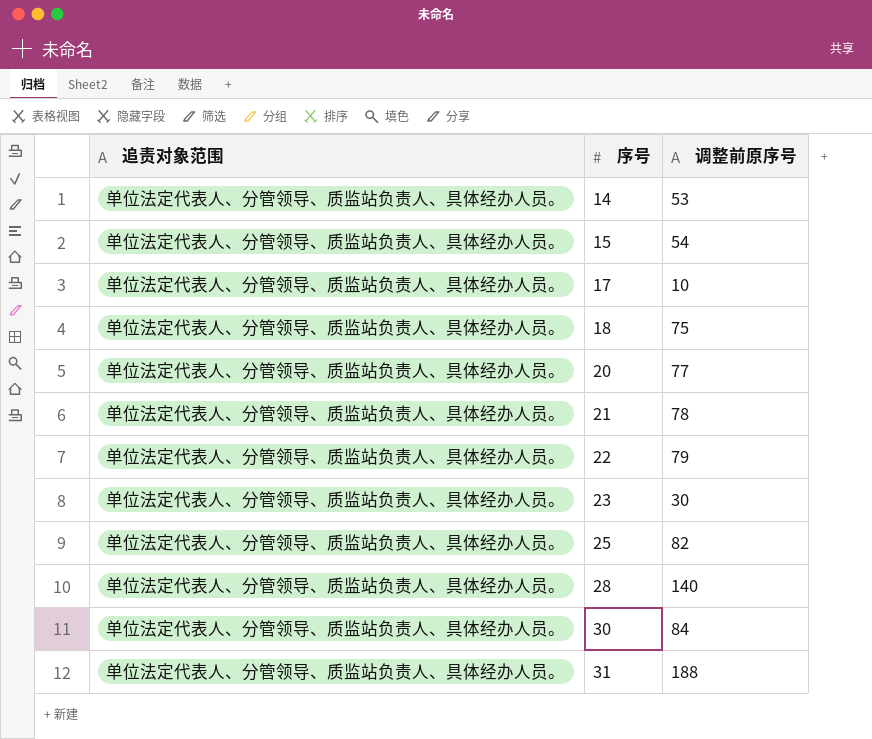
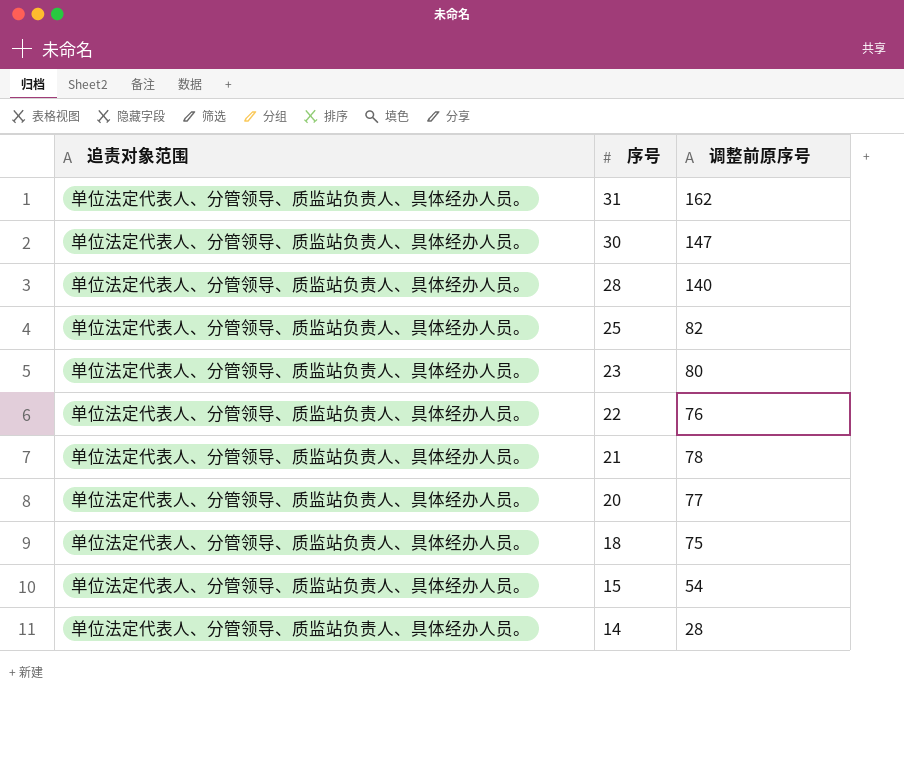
row order: 序号 ascending -> 序号 descending
row 17: 单位法定代表人、分管领导、质监站负责人、具体经办人员。 | 10 -> none
31 | 调整前原序号: 188 -> 162
30 | 调整前原序号: 84 -> 147
23 | 调整前原序号: 30 -> 80
22 | 调整前原序号: 79 -> 76
14 | 调整前原序号: 53 -> 28

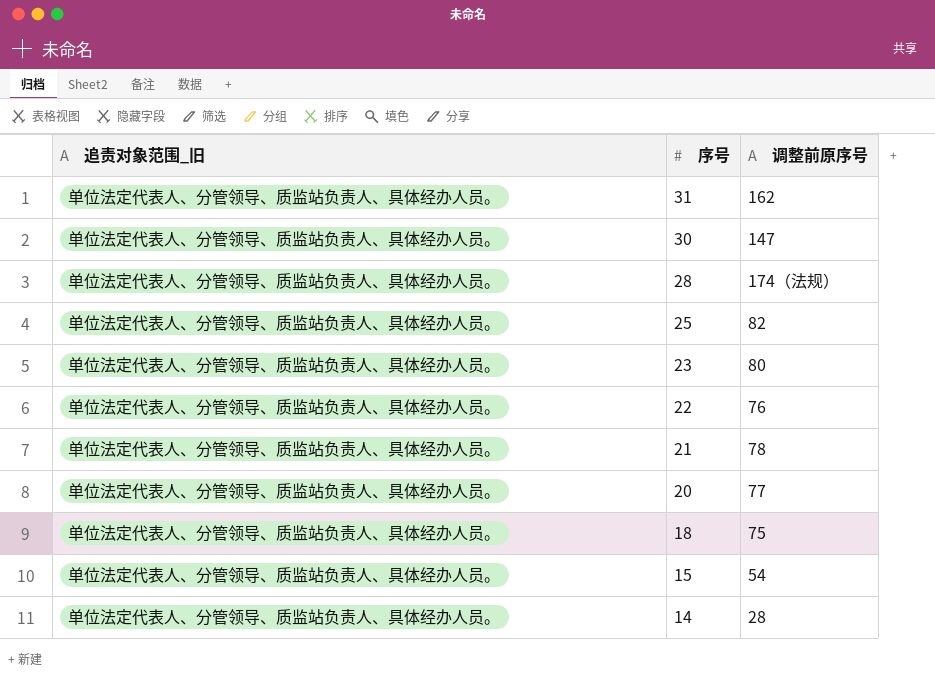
column name: 追责对象范围 -> 追责对象范围_旧
28 | 调整前原序号: 140 -> 174（法规）

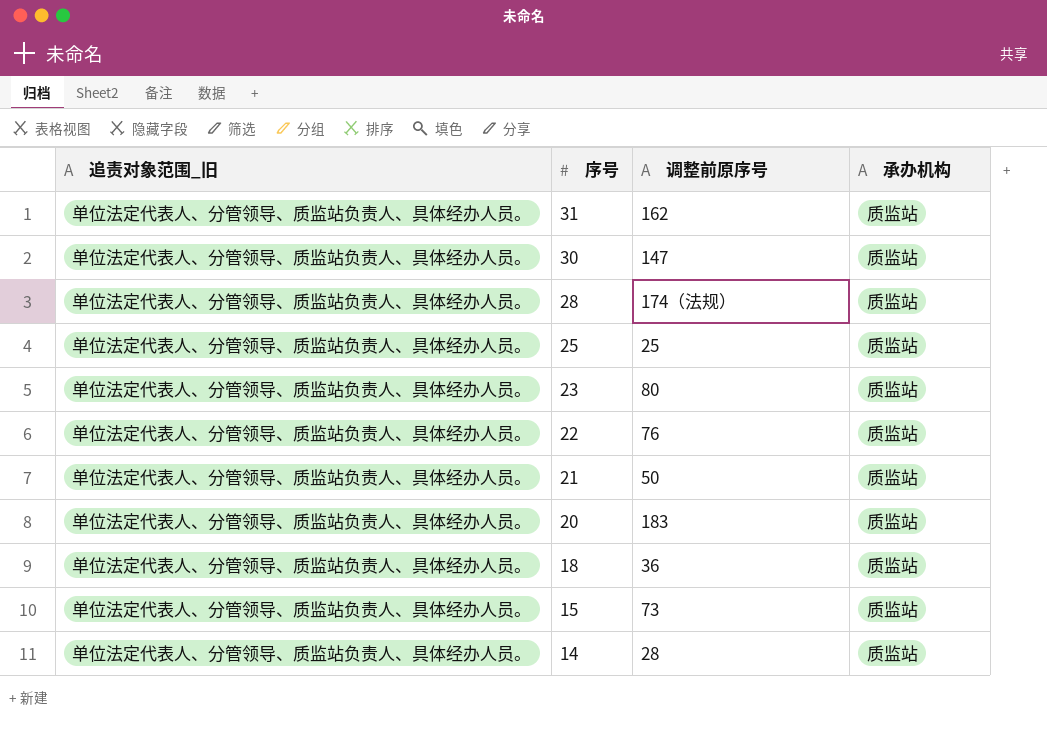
column 承办机构 | position: none -> 4
25 | 调整前原序号: 82 -> 25
21 | 调整前原序号: 78 -> 50
20 | 调整前原序号: 77 -> 183
18 | 调整前原序号: 75 -> 36
15 | 调整前原序号: 54 -> 73

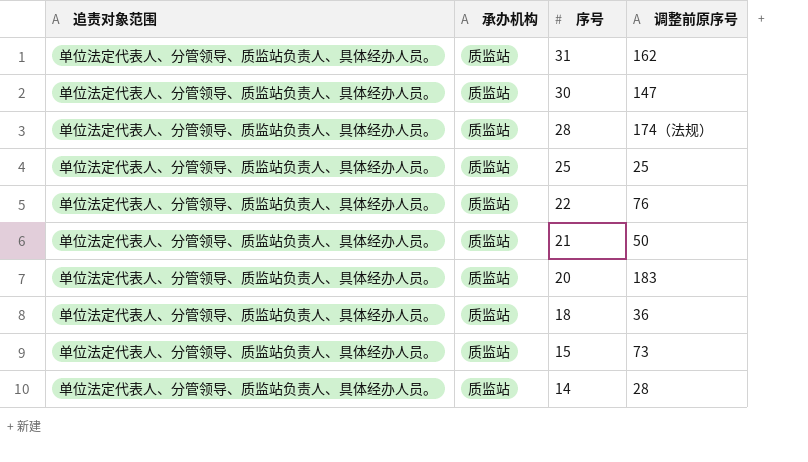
column name: 追责对象范围_旧 -> 追责对象范围
column 承办机构 | position: 4 -> 2
row 23: 单位法定代表人、分管领导、质监站负责人、具体经办人员。 | 80 | 质监站 -> none

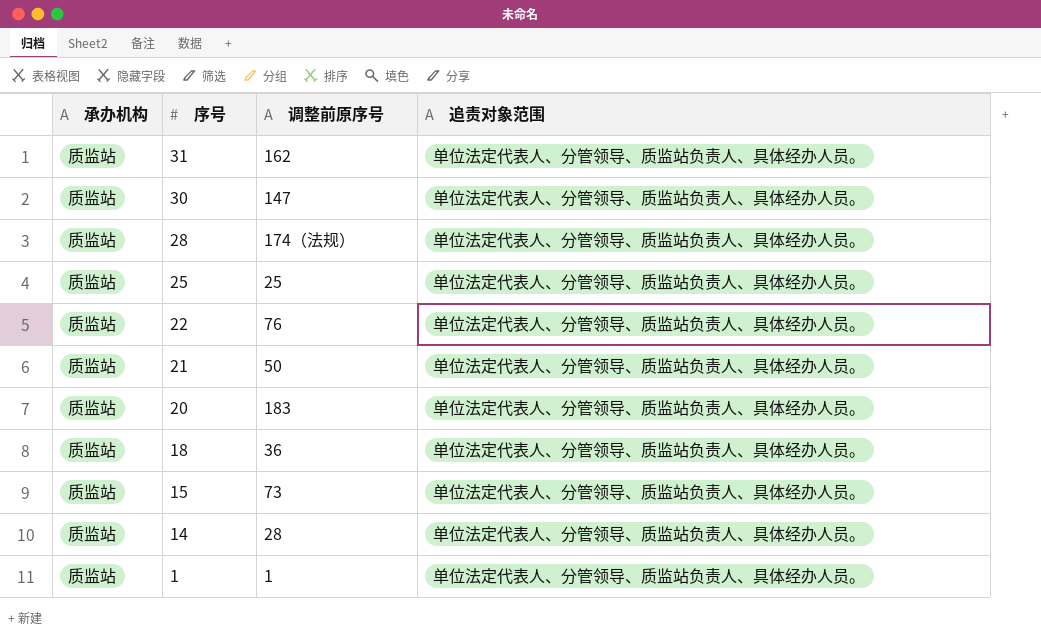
column 追责对象范围 | position: 1 -> 4
row 1: none -> 质监站 | 1 | 单位法定代表人、分管领导、质监站负责人、具体经办人员。

